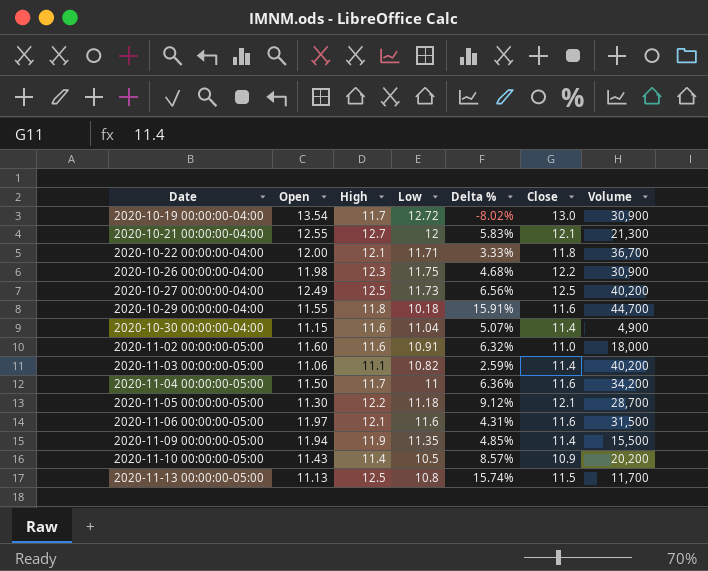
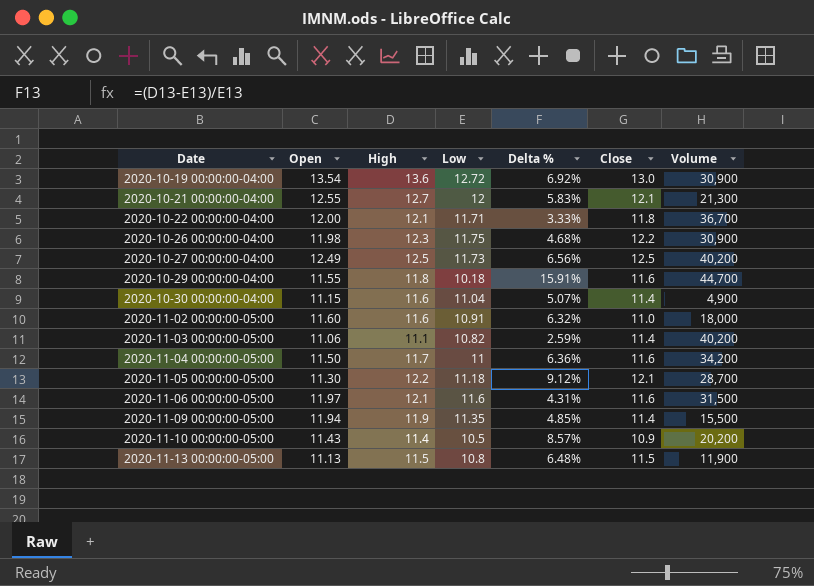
2020-10-19 00:00:00-04:00 | High: 11.7 -> 13.6
2020-10-19 00:00:00-04:00 | Delta %: -8.02% -> 6.92%
2020-11-13 00:00:00-05:00 | High: 12.5 -> 11.5
2020-11-13 00:00:00-05:00 | Delta %: 15.74% -> 6.48%
2020-11-13 00:00:00-05:00 | Volume: 11,700 -> 11,900

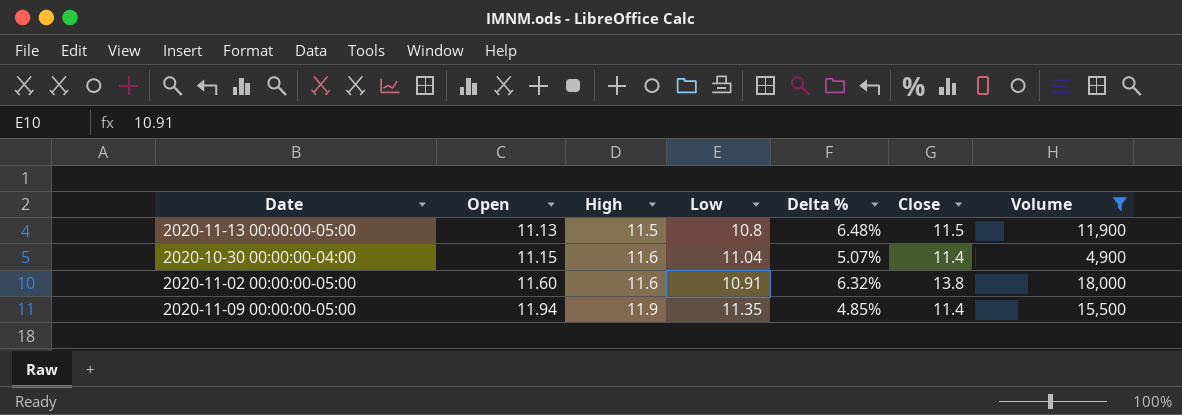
filter: none -> Volume <= 18,000
row order: Date ascending -> Open ascending
2020-11-02 00:00:00-05:00 | Close: 11.0 -> 13.8

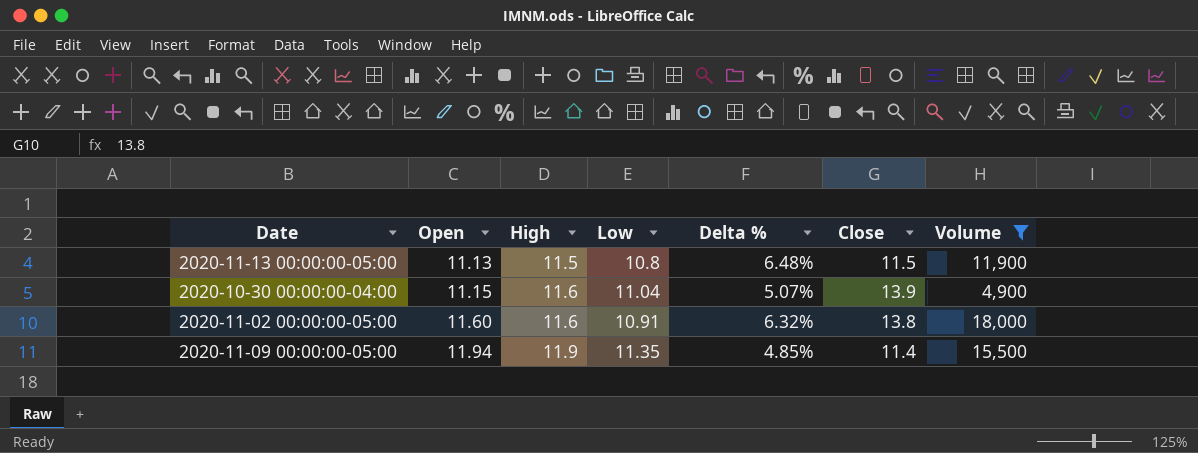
2020-10-30 00:00:00-04:00 | Close: 11.4 -> 13.9

